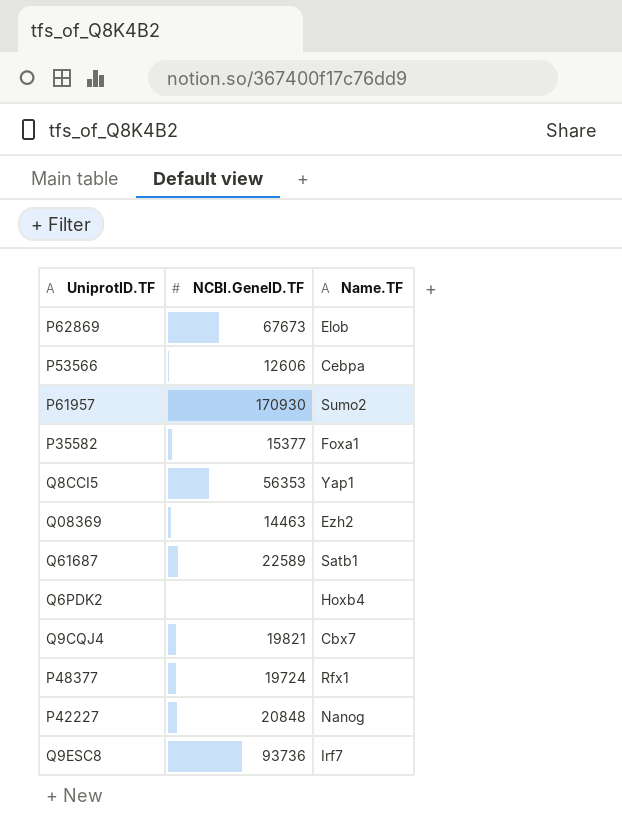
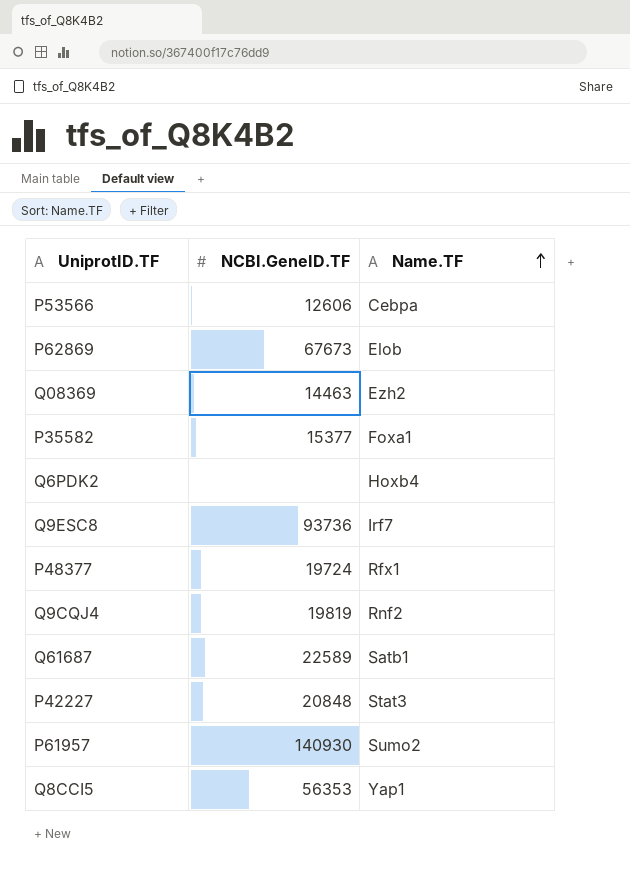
row order: none -> Name.TF ascending
Q9CQJ4 | NCBI.GeneID.TF: 19821 -> 19819
Q9CQJ4 | Name.TF: Cbx7 -> Rnf2
P42227 | Name.TF: Nanog -> Stat3
P61957 | NCBI.GeneID.TF: 170930 -> 140930

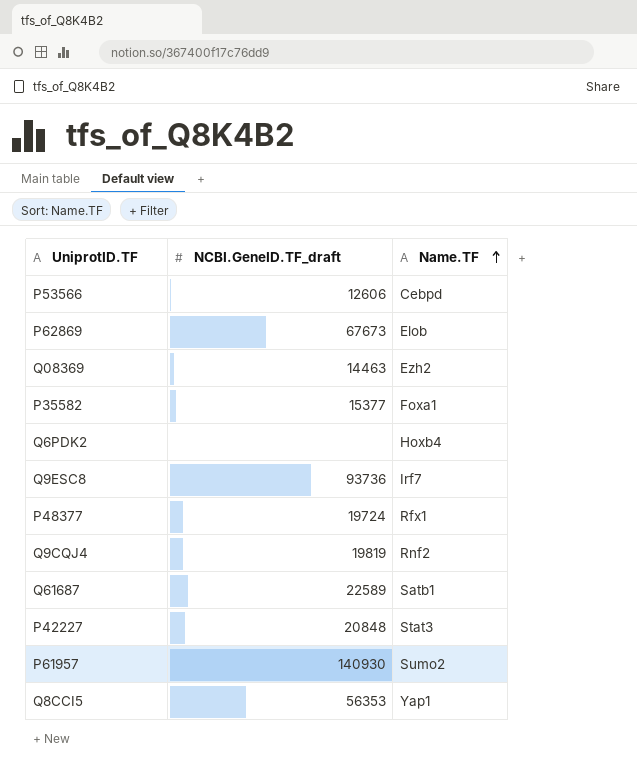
column name: NCBI.GeneID.TF -> NCBI.GeneID.TF_draft
P53566 | Name.TF: Cebpa -> Cebpd

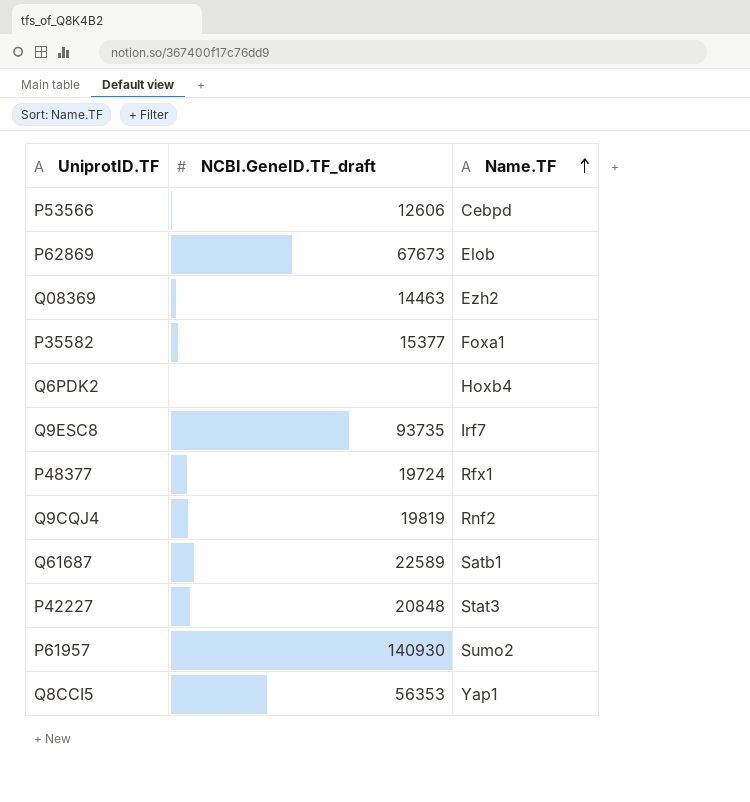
Q9ESC8 | NCBI.GeneID.TF_draft: 93736 -> 93735

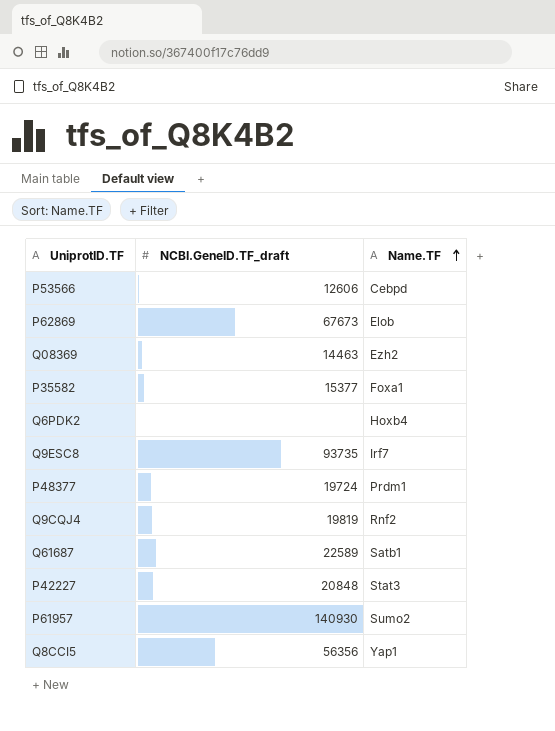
P48377 | Name.TF: Rfx1 -> Prdm1
Q8CCI5 | NCBI.GeneID.TF_draft: 56353 -> 56356

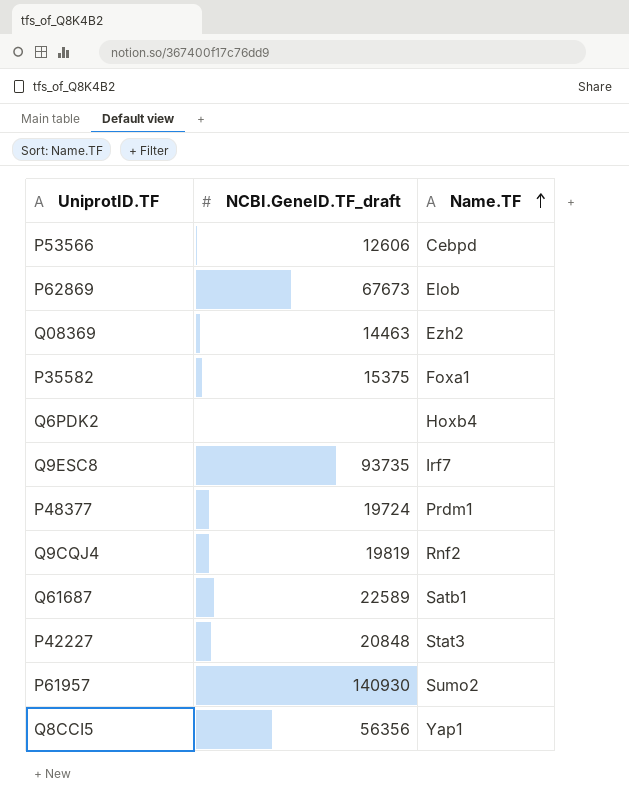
P35582 | NCBI.GeneID.TF_draft: 15377 -> 15375

